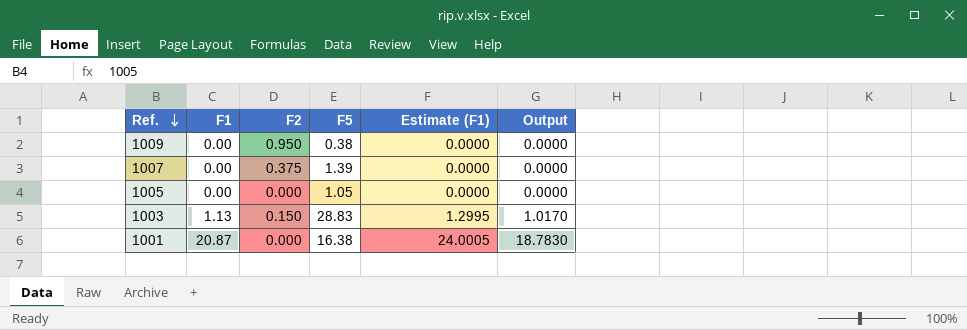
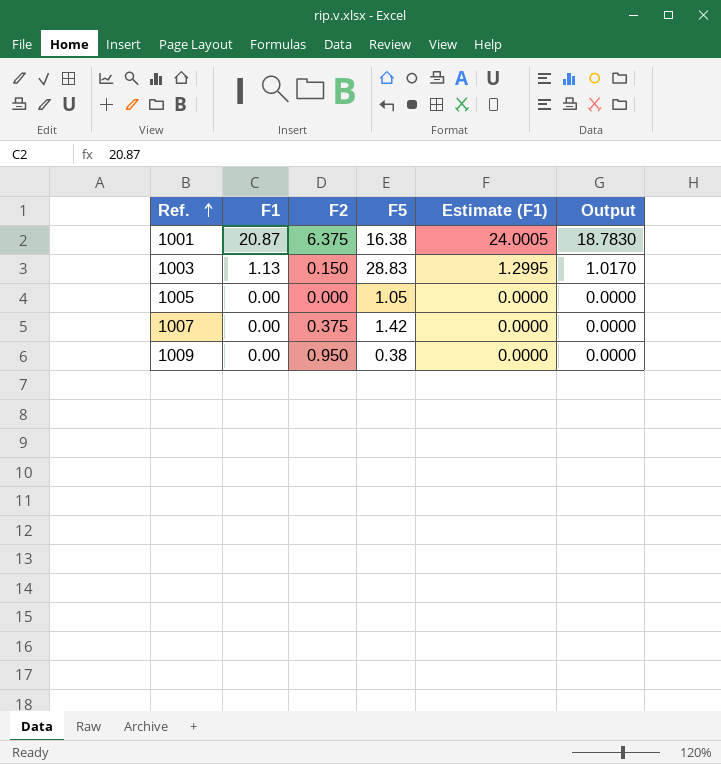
row order: Ref. descending -> Ref. ascending
1001 | F2: 0.000 -> 6.375
1007 | F5: 1.39 -> 1.42

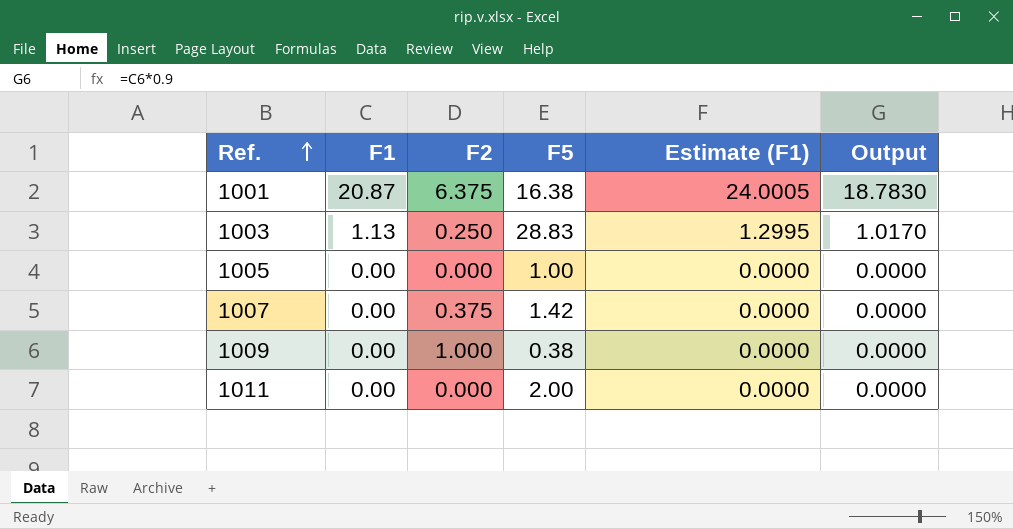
1003 | F2: 0.150 -> 0.250
1005 | F5: 1.05 -> 1.00
1009 | F2: 0.950 -> 1.000
row 1011: none -> 0.00 | 0.000 | 2.00 | 0.0000 | 0.0000

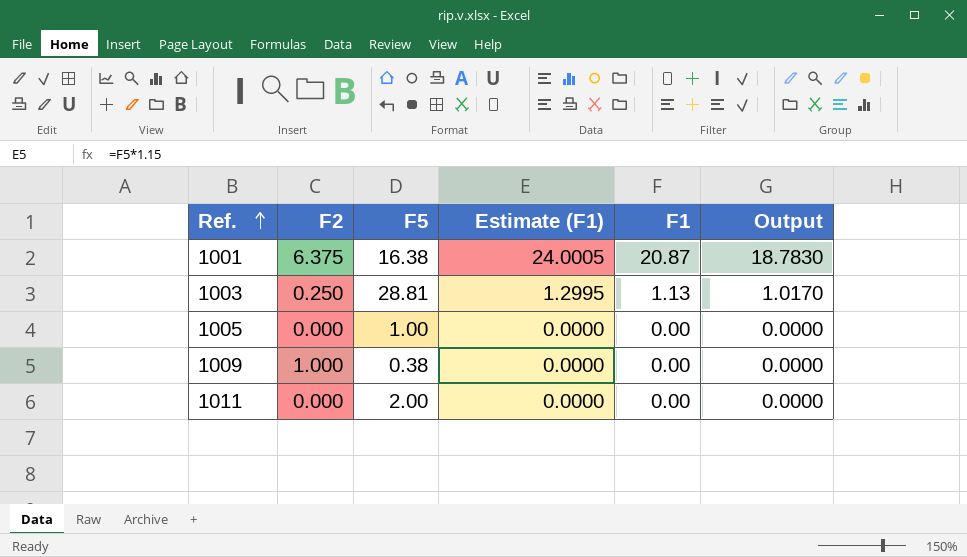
column F1 | position: 2 -> 5
row 1007: 0.00 | 0.375 | 1.42 | 0.0000 | 0.0000 -> none
1003 | F5: 28.83 -> 28.81

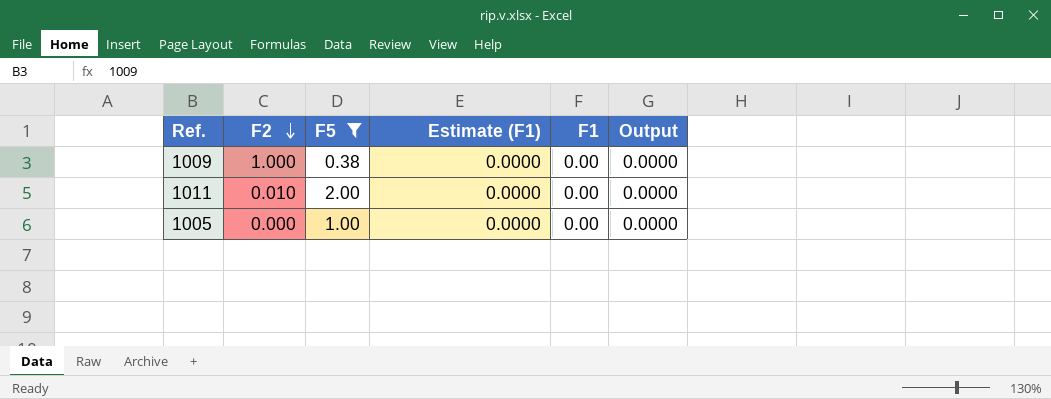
filter: none -> F5 <= 2.00
row order: Ref. ascending -> F2 descending
1011 | F2: 0.000 -> 0.010

